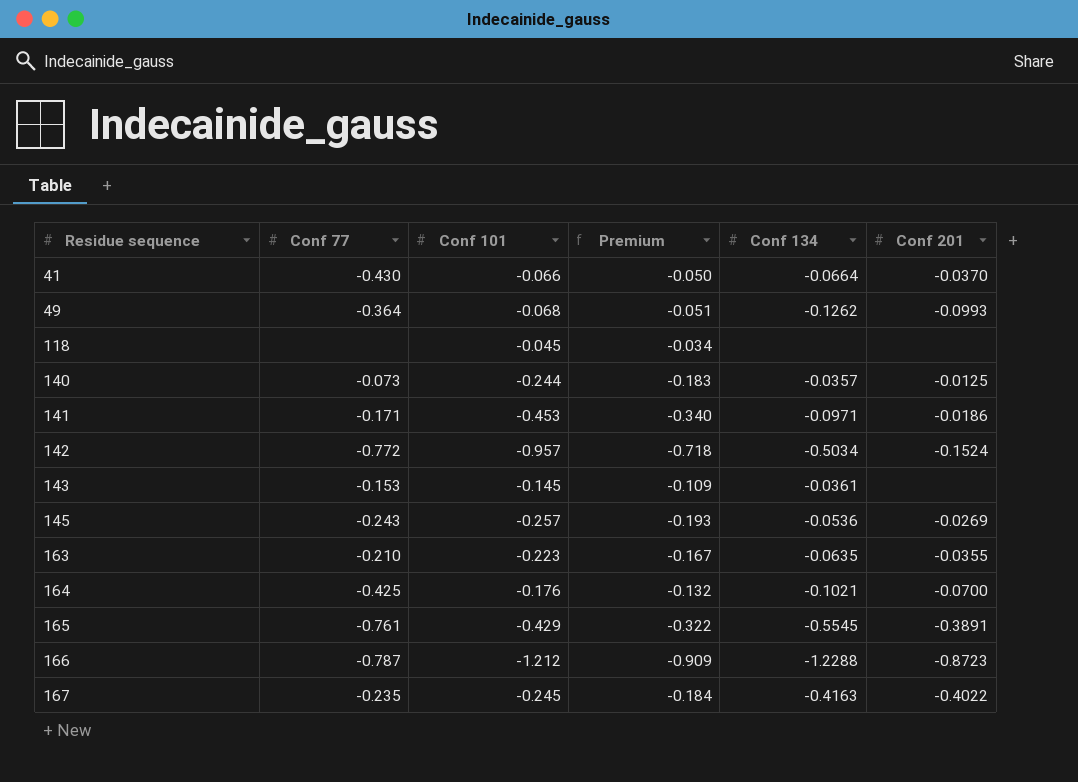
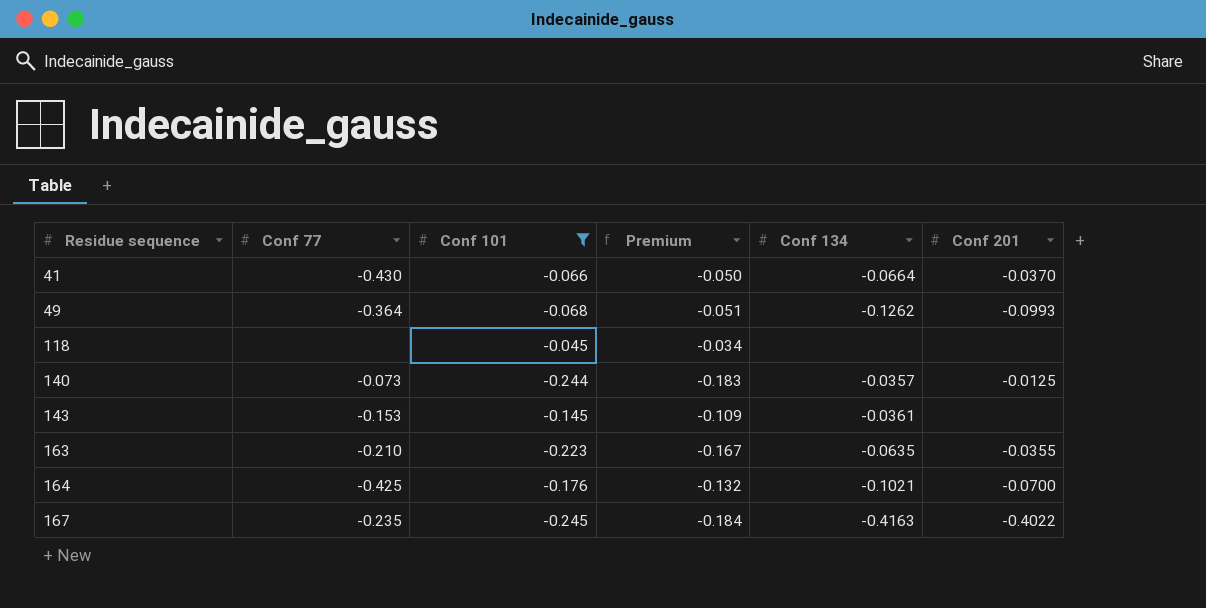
filter: none -> Conf 101 >= -0.245

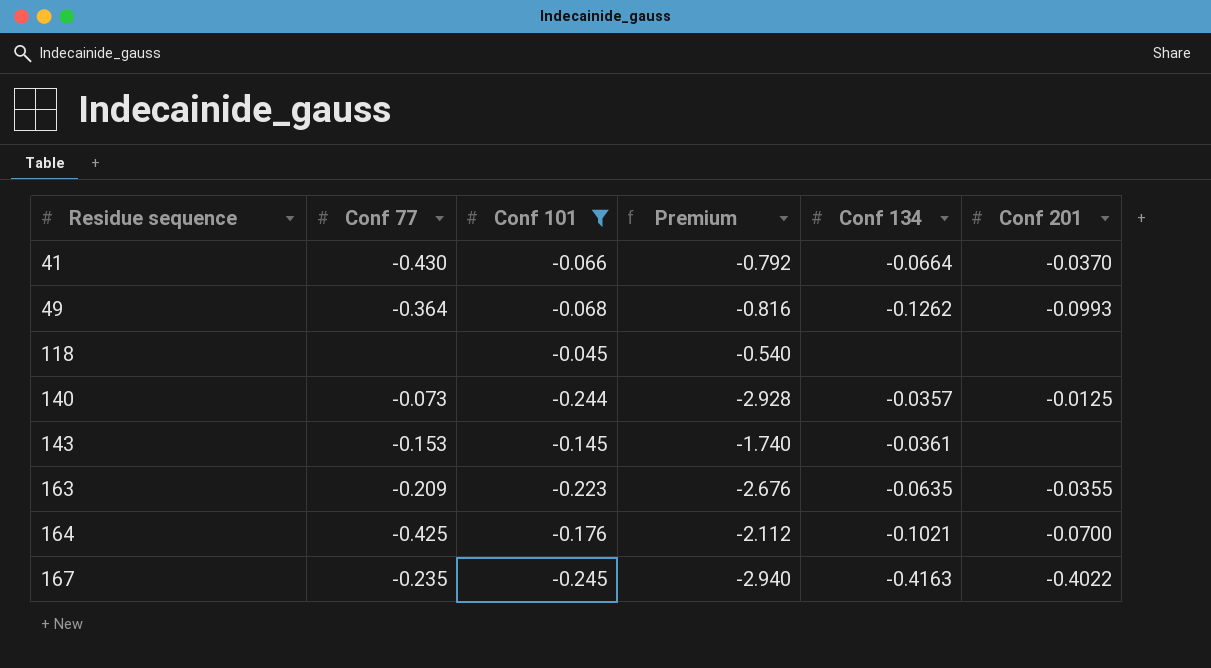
column Premium | formula: [Conf 101] * 0.75 -> [Conf 101] * 12
163 | Conf 77: -0.210 -> -0.209

